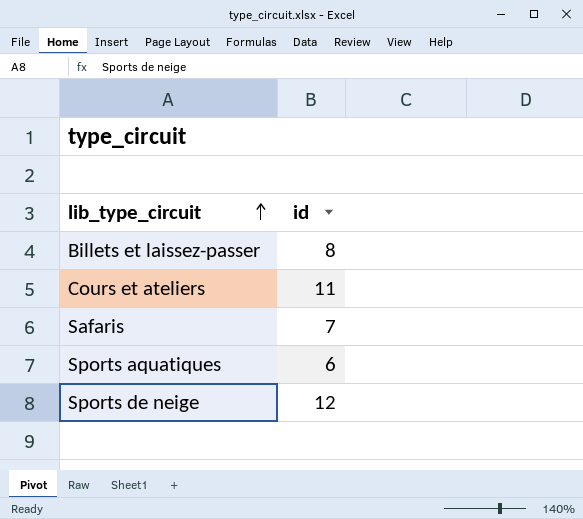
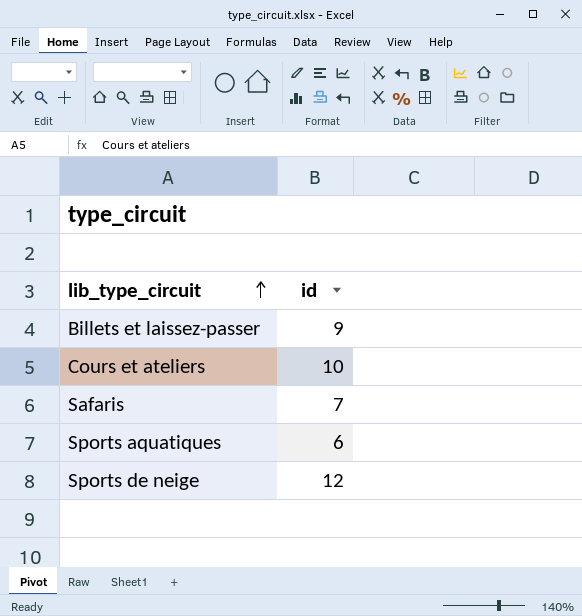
Billets et laissez-passer | id: 8 -> 9
Cours et ateliers | id: 11 -> 10

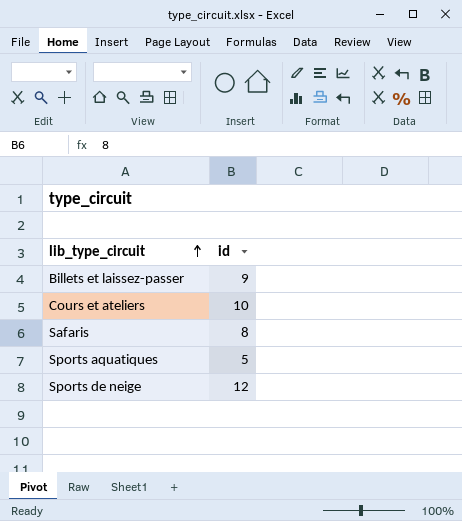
Safaris | id: 7 -> 8
Sports aquatiques | id: 6 -> 5

